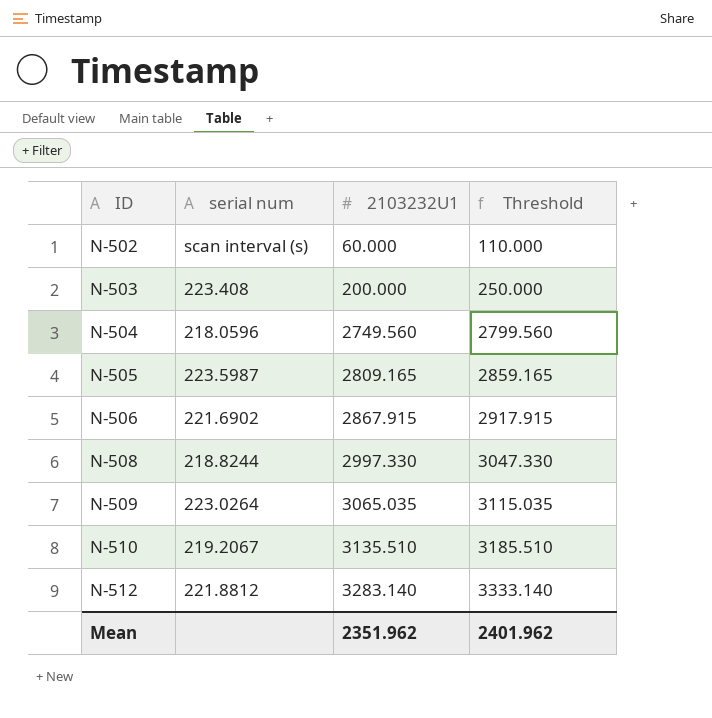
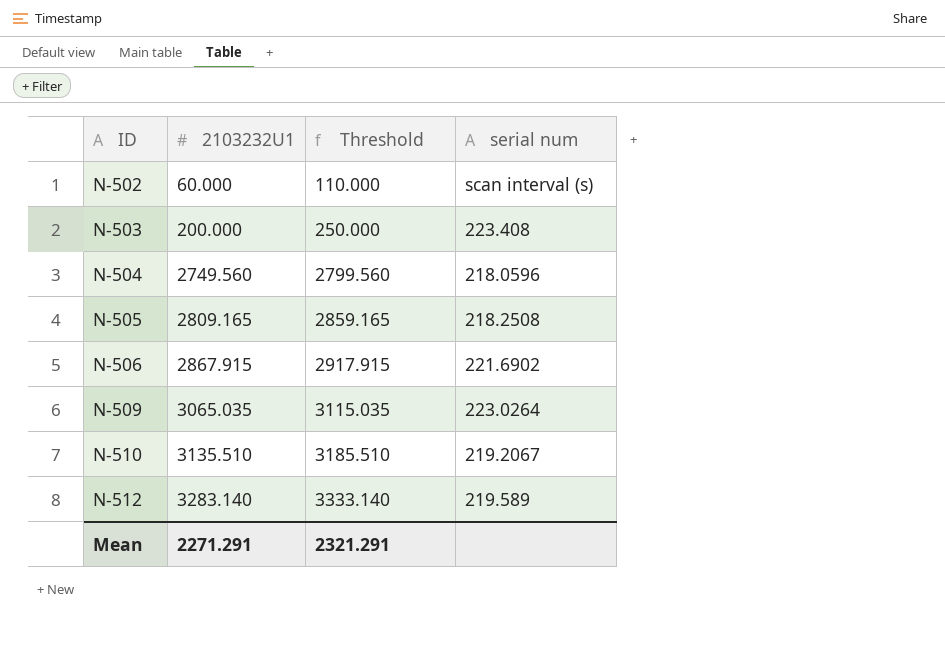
column serial num | position: 2 -> 4
row N-508: 218.8244 | 2997.330 | 3047.330 -> none
N-505 | serial num: 223.5987 -> 218.2508
N-512 | serial num: 221.8812 -> 219.589
Mean | 2103232U1: 2351.962 -> 2271.291
Mean | Threshold: 2401.962 -> 2321.291

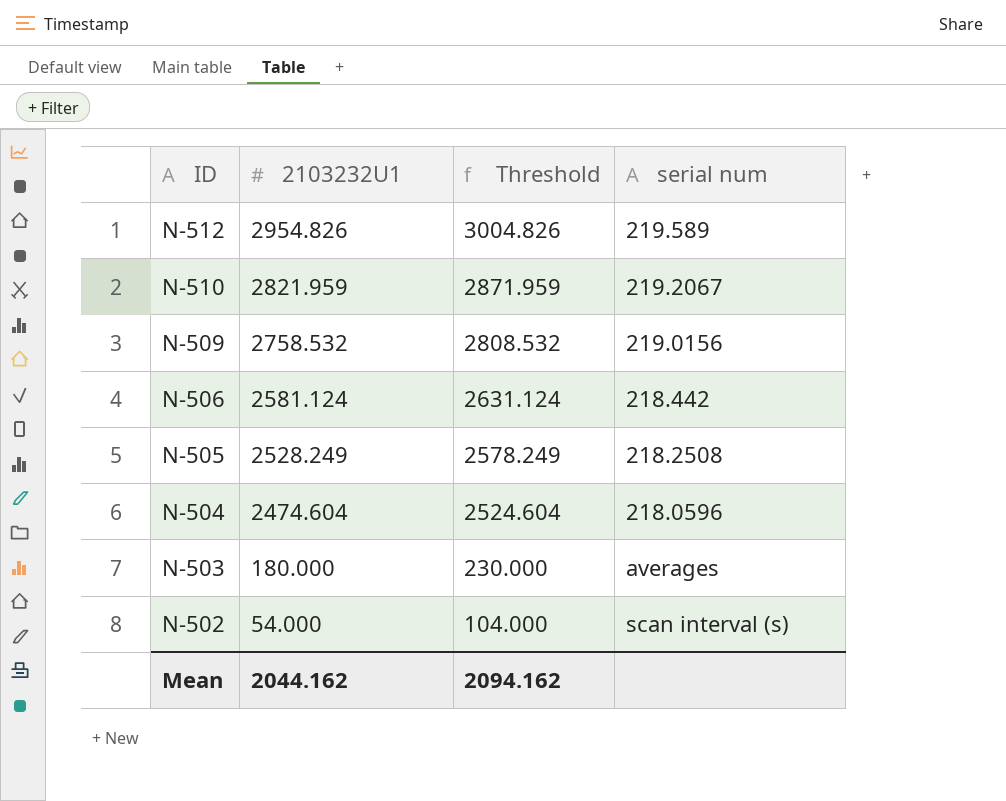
row order: ID ascending -> ID descending
N-512 | 2103232U1: 3283.140 -> 2954.826
N-512 | Threshold: 3333.140 -> 3004.826
N-510 | 2103232U1: 3135.510 -> 2821.959
N-510 | Threshold: 3185.510 -> 2871.959
N-509 | 2103232U1: 3065.035 -> 2758.532
N-509 | Threshold: 3115.035 -> 2808.532
N-509 | serial num: 223.0264 -> 219.0156
N-506 | 2103232U1: 2867.915 -> 2581.124
N-506 | Threshold: 2917.915 -> 2631.124
N-506 | serial num: 221.6902 -> 218.442
N-505 | 2103232U1: 2809.165 -> 2528.249
N-505 | Threshold: 2859.165 -> 2578.249
N-504 | 2103232U1: 2749.560 -> 2474.604
N-504 | Threshold: 2799.560 -> 2524.604
N-503 | 2103232U1: 200.000 -> 180.000
N-503 | Threshold: 250.000 -> 230.000
N-503 | serial num: 223.408 -> averages
N-502 | 2103232U1: 60.000 -> 54.000
N-502 | Threshold: 110.000 -> 104.000
Mean | 2103232U1: 2271.291 -> 2044.162
Mean | Threshold: 2321.291 -> 2094.162

